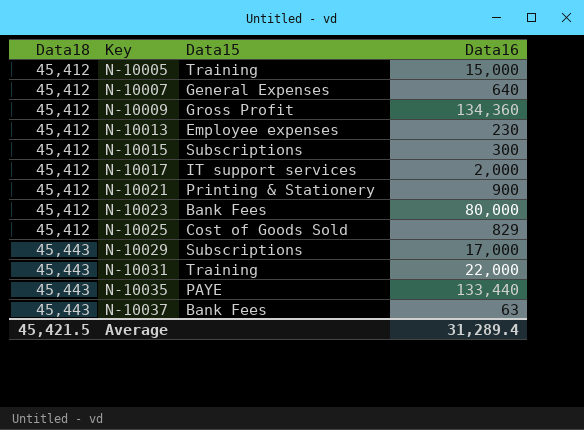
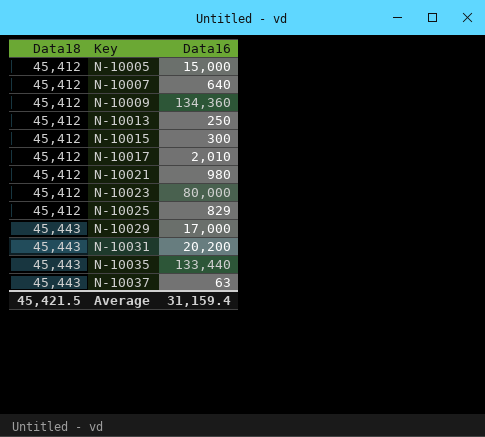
column Data15 | position: 3 -> none
N-10013 | Data16: 230 -> 250
N-10017 | Data16: 2,000 -> 2,010
N-10021 | Data16: 900 -> 980
N-10031 | Data16: 22,000 -> 20,200
Average | Data16: 31,289.4 -> 31,159.4

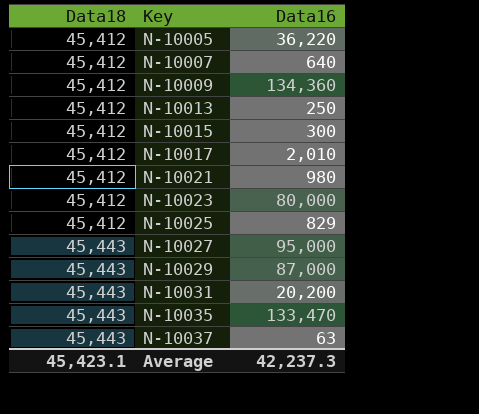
N-10005 | Data16: 15,000 -> 36,220
row N-10027: none -> 45,443 | 95,000
N-10029 | Data16: 17,000 -> 87,000
N-10035 | Data16: 133,440 -> 133,470
Average | Data18: 45,421.5 -> 45,423.1
Average | Data16: 31,159.4 -> 42,237.3

